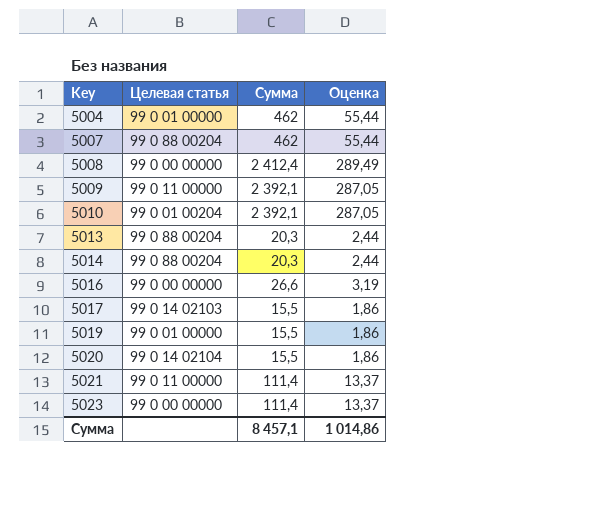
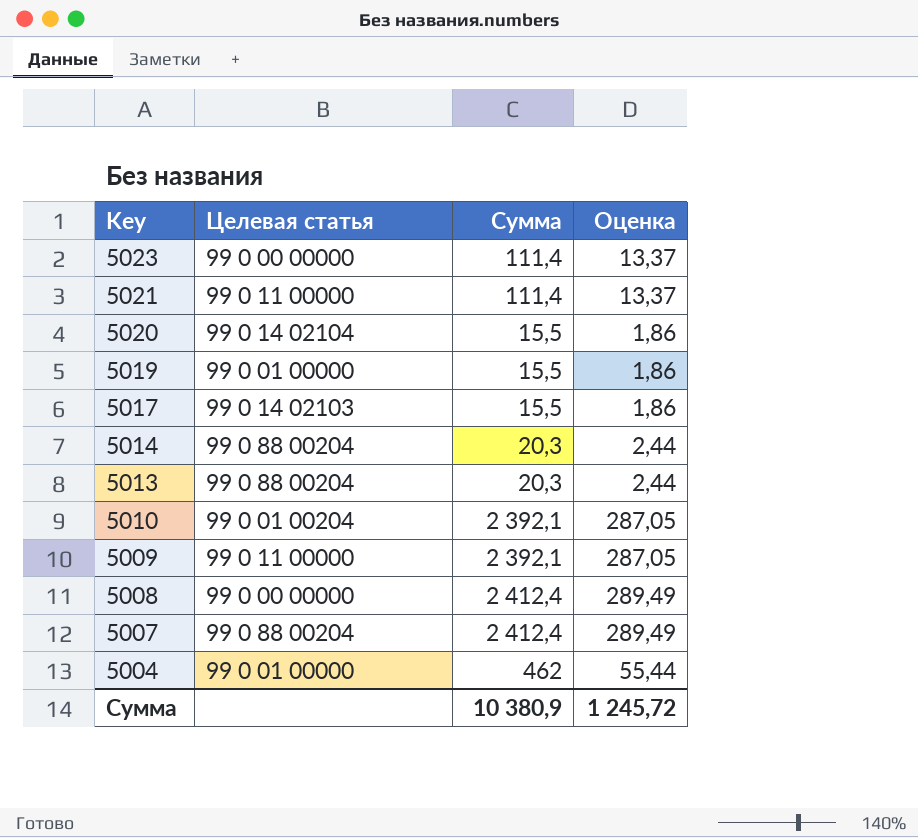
row order: Key ascending -> Key descending
row 5016: 99 0 00 00000 | 26,6 | 3,19 -> none
5007 | Сумма: 462 -> 2 412,4
5007 | Оценка: 55,44 -> 289,49
Сумма | Сумма: 8 457,1 -> 10 380,9
Сумма | Оценка: 1 014,86 -> 1 245,72

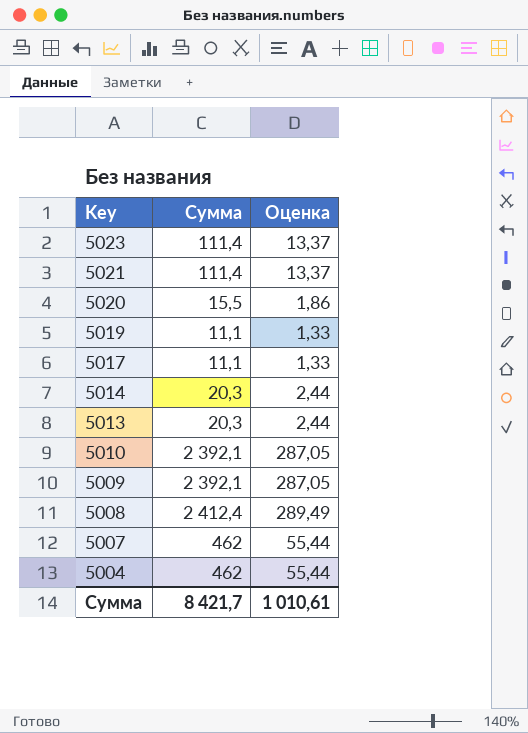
column Целевая статья | position: 2 -> none
5019 | Сумма: 15,5 -> 11,1
5019 | Оценка: 1,86 -> 1,33
5017 | Сумма: 15,5 -> 11,1
5017 | Оценка: 1,86 -> 1,33
5007 | Сумма: 2 412,4 -> 462
5007 | Оценка: 289,49 -> 55,44
Сумма | Сумма: 10 380,9 -> 8 421,7
Сумма | Оценка: 1 245,72 -> 1 010,61

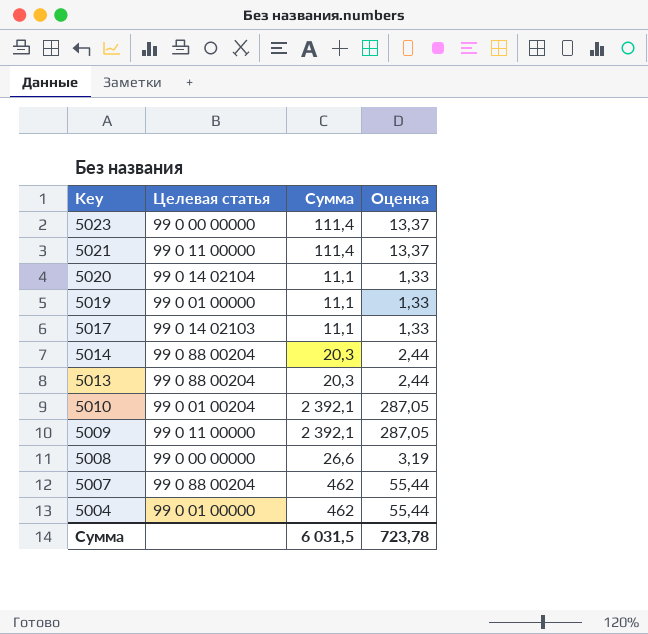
column Целевая статья | position: none -> 2
5020 | Сумма: 15,5 -> 11,1
5020 | Оценка: 1,86 -> 1,33
5008 | Сумма: 2 412,4 -> 26,6
5008 | Оценка: 289,49 -> 3,19
Сумма | Сумма: 8 421,7 -> 6 031,5
Сумма | Оценка: 1 010,61 -> 723,78

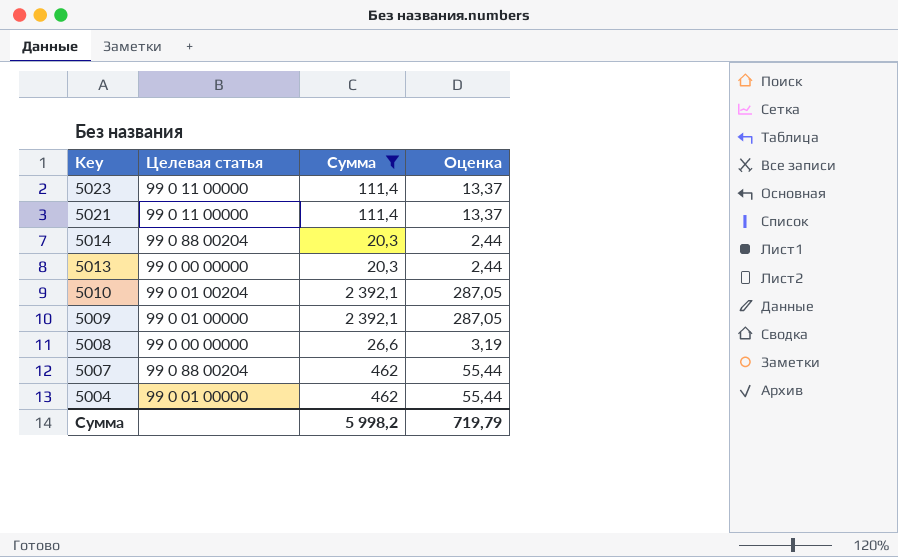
filter: none -> Сумма != 11,1
5023 | Целевая статья: 99 0 00 00000 -> 99 0 11 00000
5013 | Целевая статья: 99 0 88 00204 -> 99 0 00 00000
5009 | Целевая статья: 99 0 11 00000 -> 99 0 01 00000
Сумма | Сумма: 6 031,5 -> 5 998,2
Сумма | Оценка: 723,78 -> 719,79

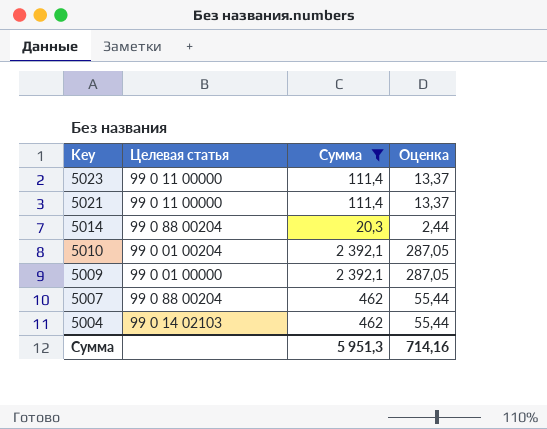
row 5013: 99 0 00 00000 | 20,3 | 2,44 -> none
row 5008: 99 0 00 00000 | 26,6 | 3,19 -> none
5004 | Целевая статья: 99 0 01 00000 -> 99 0 14 02103
Сумма | Сумма: 5 998,2 -> 5 951,3
Сумма | Оценка: 719,79 -> 714,16

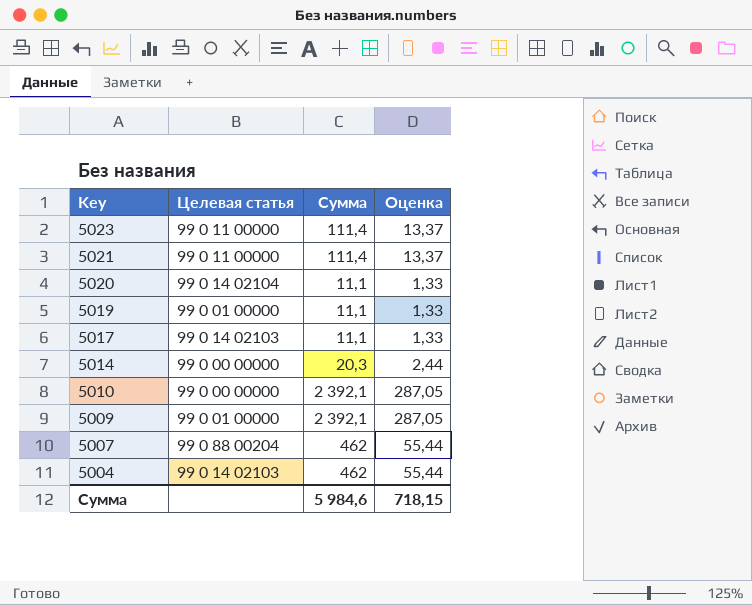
filter: Сумма != 11,1 -> none
5014 | Целевая статья: 99 0 88 00204 -> 99 0 00 00000
5010 | Целевая статья: 99 0 01 00204 -> 99 0 00 00000
Сумма | Сумма: 5 951,3 -> 5 984,6
Сумма | Оценка: 714,16 -> 718,15

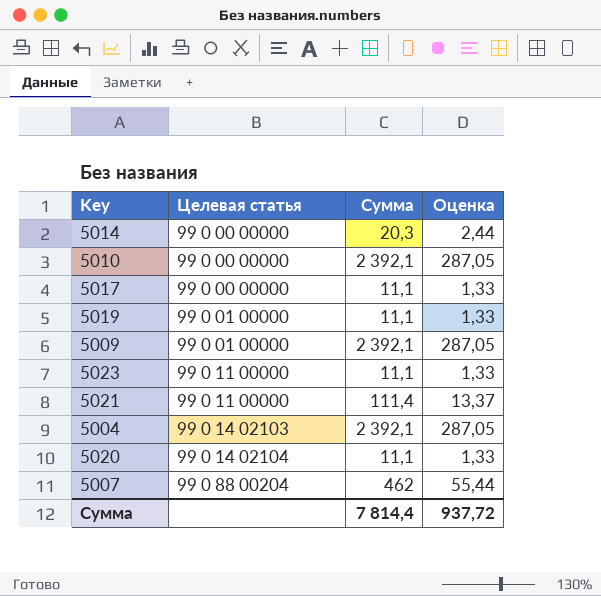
row order: Key descending -> Целевая статья ascending
5017 | Целевая статья: 99 0 14 02103 -> 99 0 00 00000
5023 | Сумма: 111,4 -> 11,1
5023 | Оценка: 13,37 -> 1,33
5004 | Сумма: 462 -> 2 392,1
5004 | Оценка: 55,44 -> 287,05
Сумма | Сумма: 5 984,6 -> 7 814,4
Сумма | Оценка: 718,15 -> 937,72

